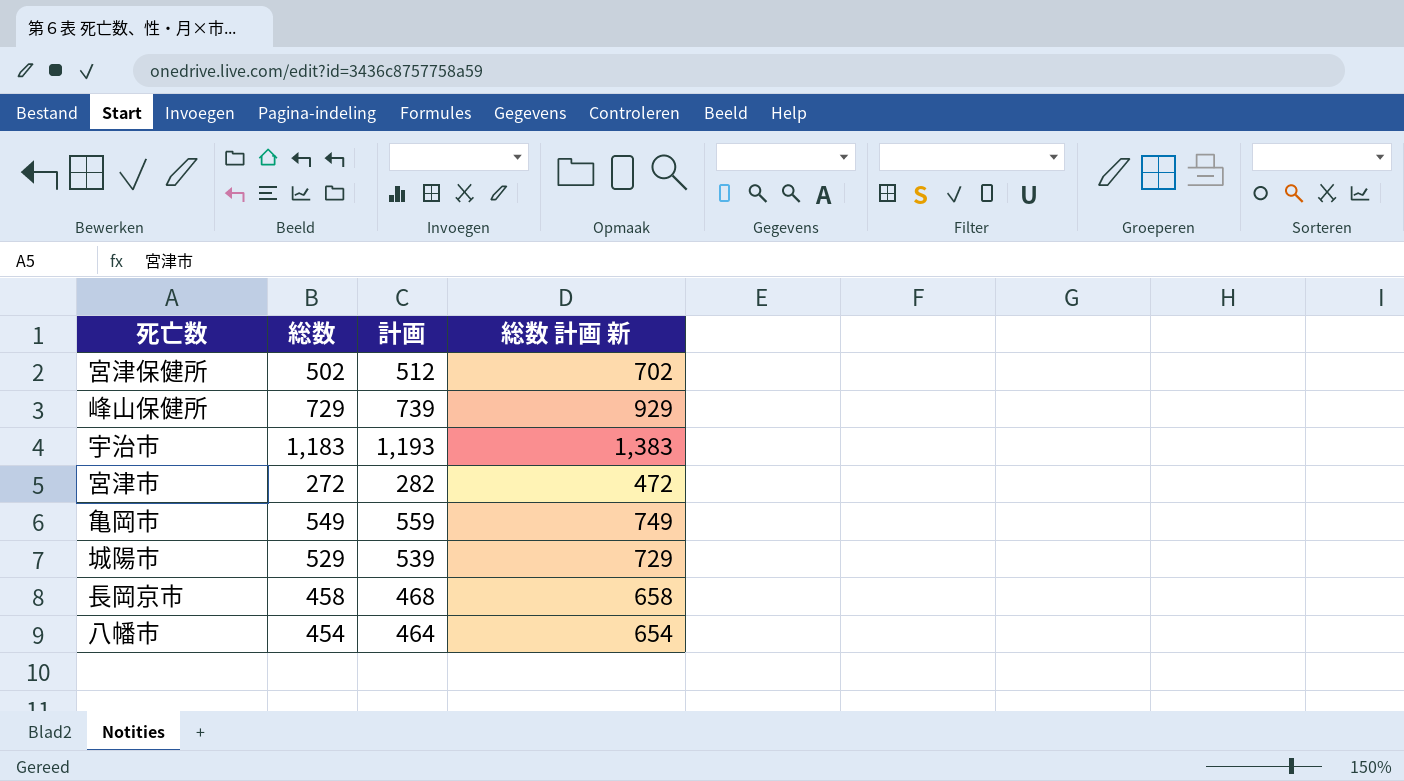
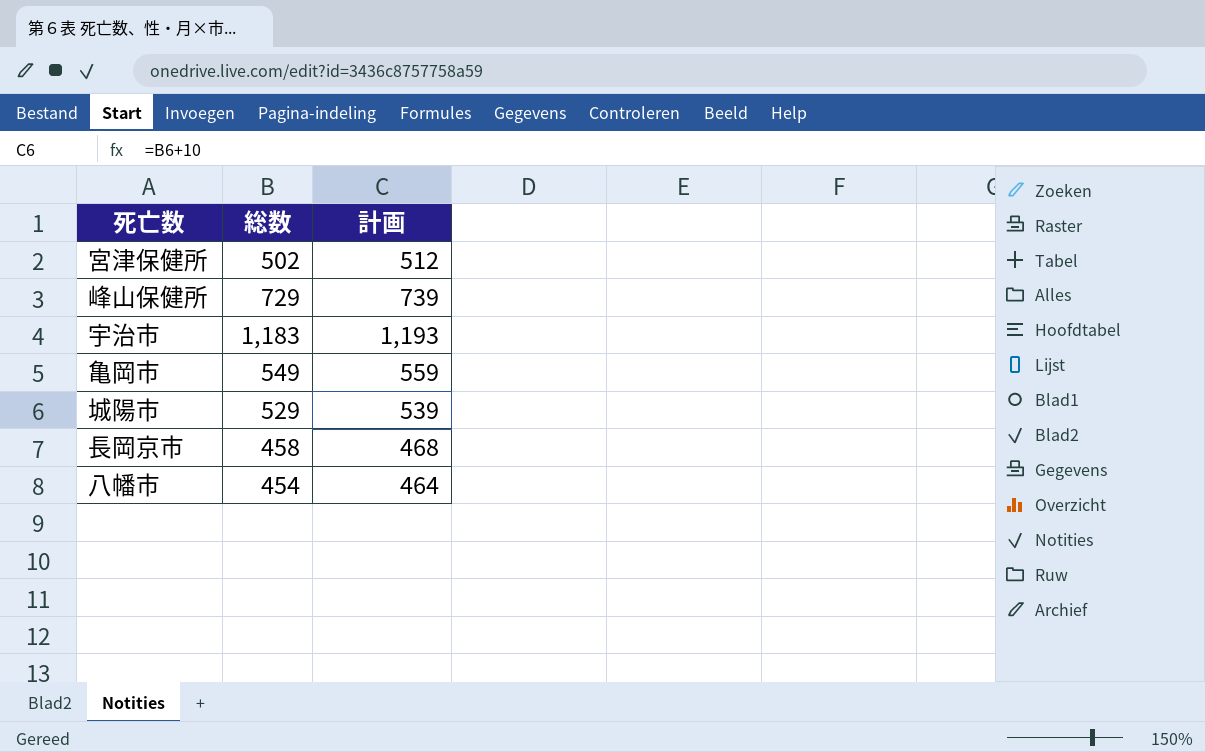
column 総数 計画 新 | formula: [総数] + 200 -> none
row 宮津市: 272 | 282 | 472 -> none

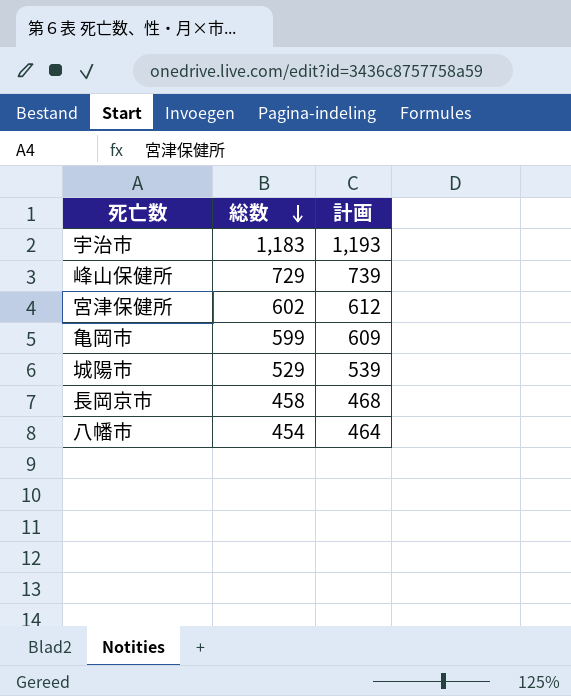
row order: none -> 総数 descending
宮津保健所 | 総数: 502 -> 602
宮津保健所 | 計画: 512 -> 612
亀岡市 | 総数: 549 -> 599
亀岡市 | 計画: 559 -> 609

